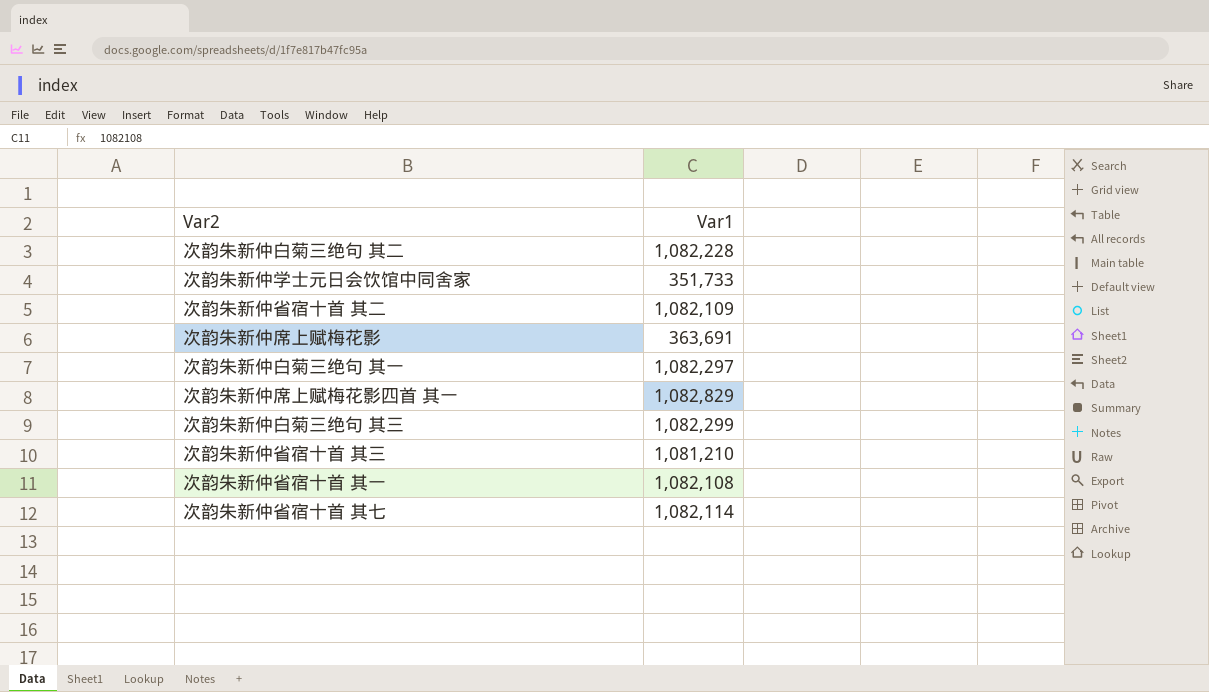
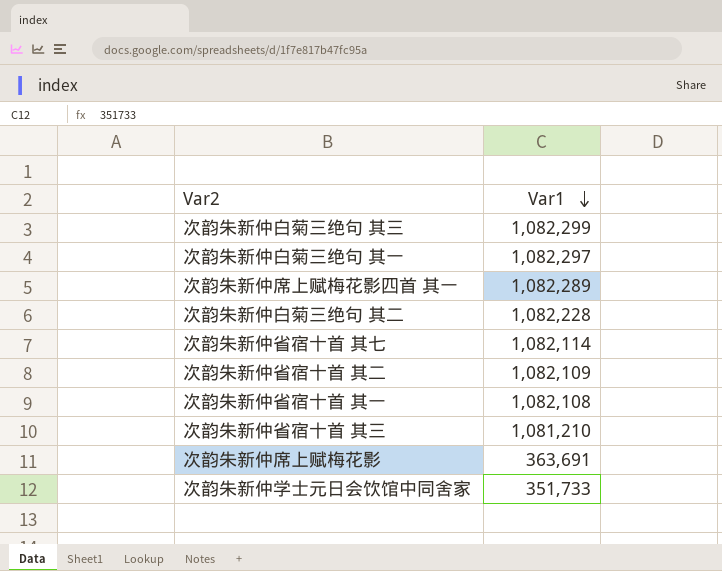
row order: none -> Var1 descending
次韵朱新仲席上赋梅花影四首 其一 | Var1: 1,082,829 -> 1,082,289

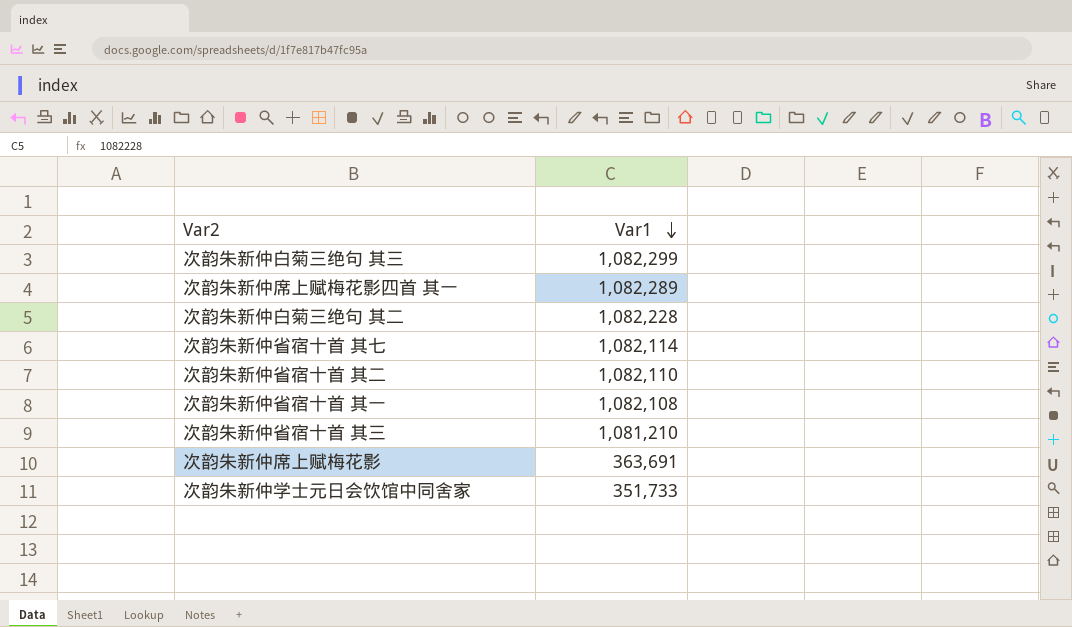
row 次韵朱新仲白菊三绝句 其一: 1,082,297 -> none
次韵朱新仲省宿十首 其二 | Var1: 1,082,109 -> 1,082,110

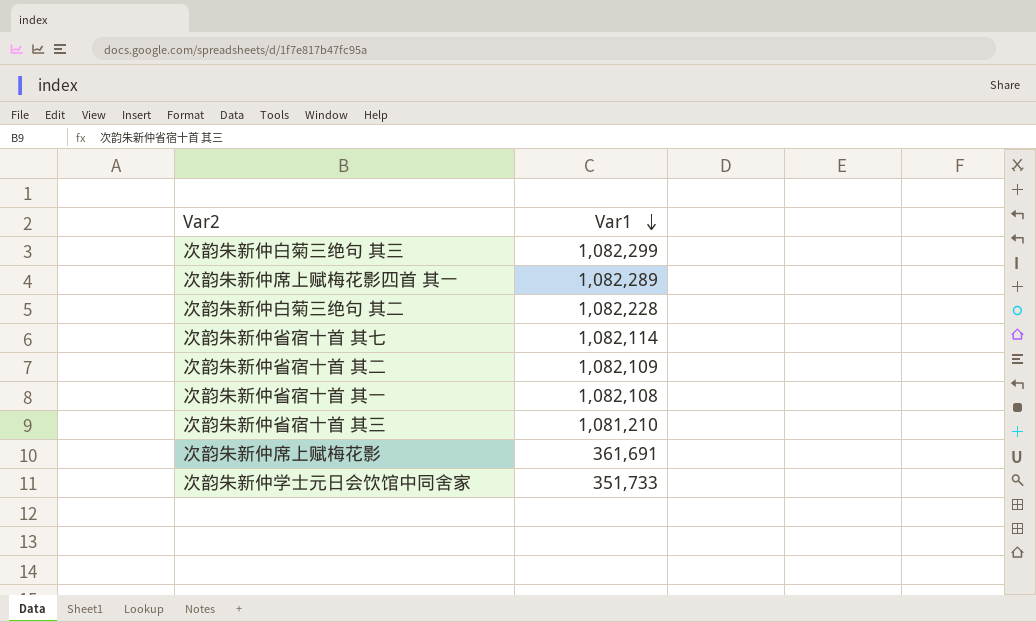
次韵朱新仲省宿十首 其二 | Var1: 1,082,110 -> 1,082,109
次韵朱新仲席上赋梅花影 | Var1: 363,691 -> 361,691

